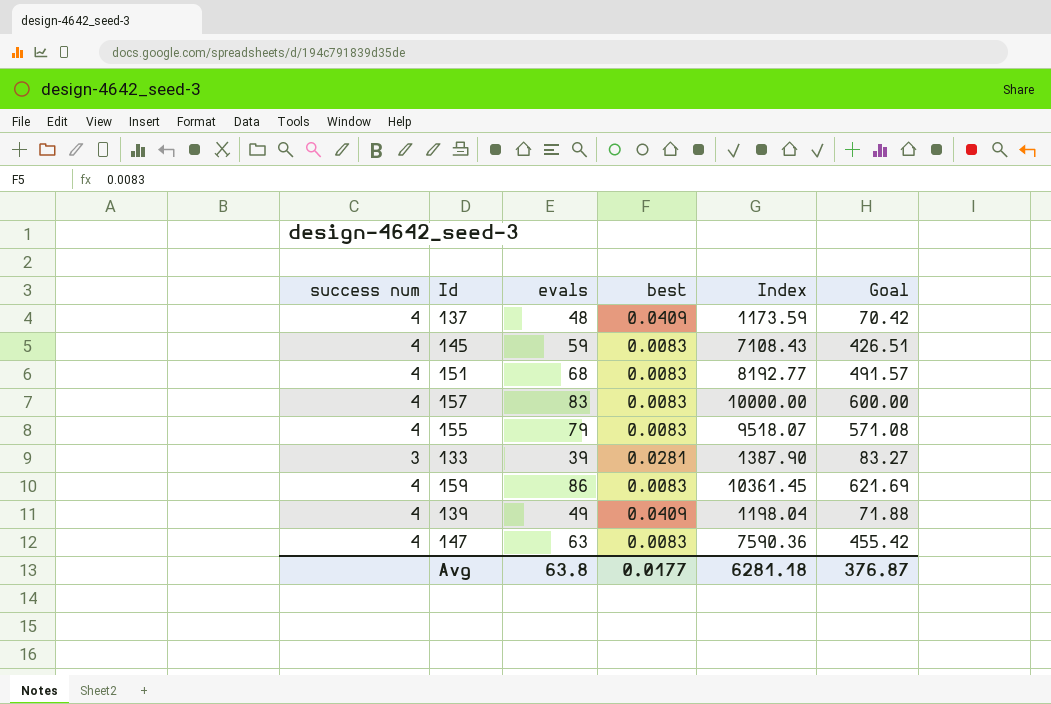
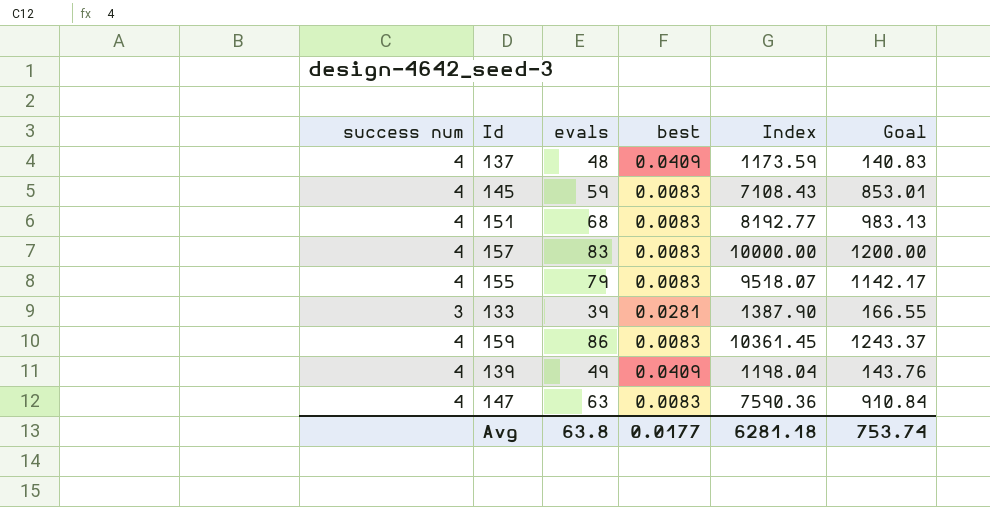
column Goal | formula: [Index] * 0.06 -> [Index] * 0.12
Avg | Goal: 376.87 -> 753.74

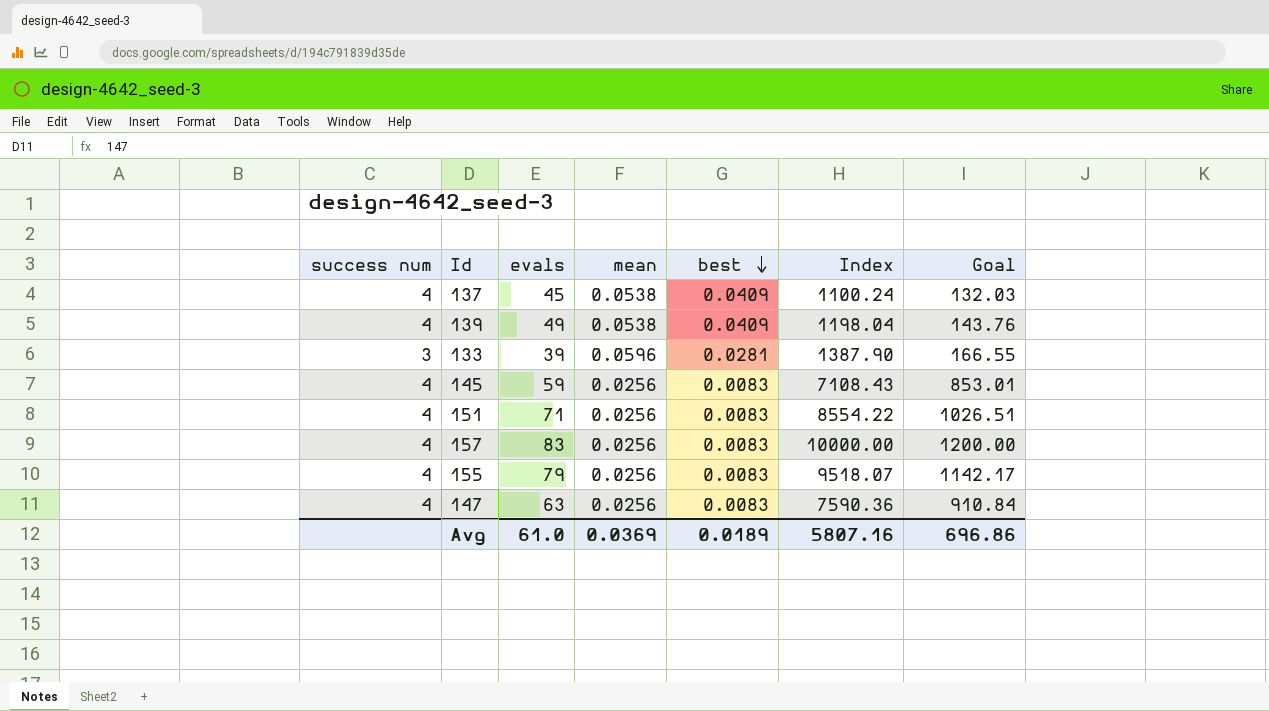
row order: none -> best descending
column mean | position: none -> 4
row 159: 4 | 86 | 0.0083 | 10361.45 | 1243.37 -> none
137 | evals: 48 -> 45
137 | Index: 1173.59 -> 1100.24
137 | Goal: 140.83 -> 132.03
151 | evals: 68 -> 71
151 | Index: 8192.77 -> 8554.22
151 | Goal: 983.13 -> 1026.51
Avg | evals: 63.8 -> 61.0
Avg | best: 0.0177 -> 0.0189
Avg | Index: 6281.18 -> 5807.16
Avg | Goal: 753.74 -> 696.86

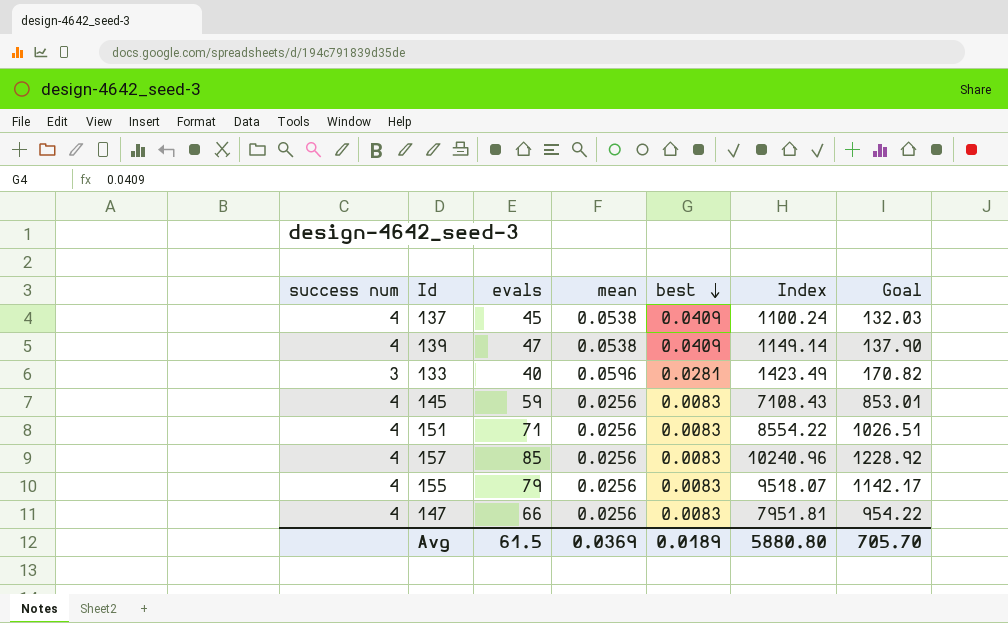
139 | evals: 49 -> 47
139 | Index: 1198.04 -> 1149.14
139 | Goal: 143.76 -> 137.90
133 | evals: 39 -> 40
133 | Index: 1387.90 -> 1423.49
133 | Goal: 166.55 -> 170.82
157 | evals: 83 -> 85
157 | Index: 10000.00 -> 10240.96
157 | Goal: 1200.00 -> 1228.92
147 | evals: 63 -> 66
147 | Index: 7590.36 -> 7951.81
147 | Goal: 910.84 -> 954.22
Avg | evals: 61.0 -> 61.5
Avg | Index: 5807.16 -> 5880.80
Avg | Goal: 696.86 -> 705.70

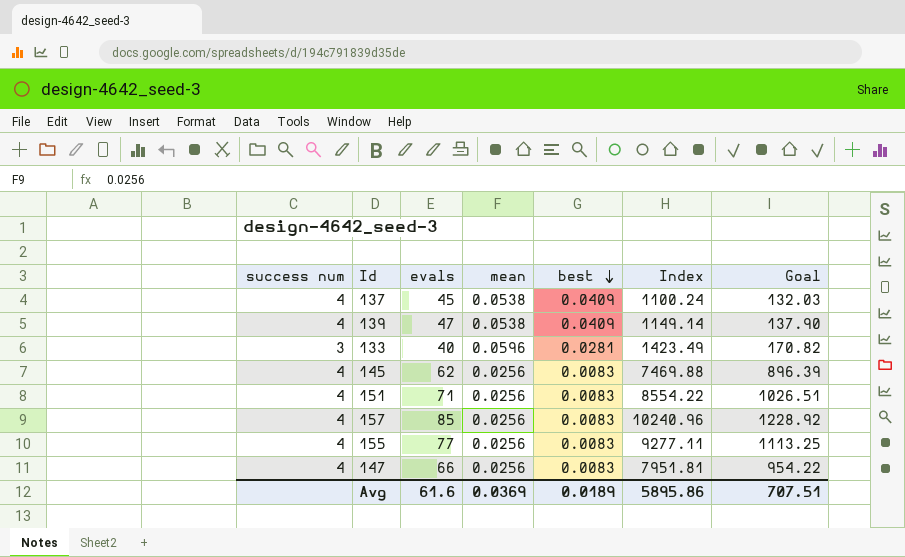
145 | evals: 59 -> 62
145 | Index: 7108.43 -> 7469.88
145 | Goal: 853.01 -> 896.39
155 | evals: 79 -> 77
155 | Index: 9518.07 -> 9277.11
155 | Goal: 1142.17 -> 1113.25
Avg | evals: 61.5 -> 61.6
Avg | Index: 5880.80 -> 5895.86
Avg | Goal: 705.70 -> 707.51

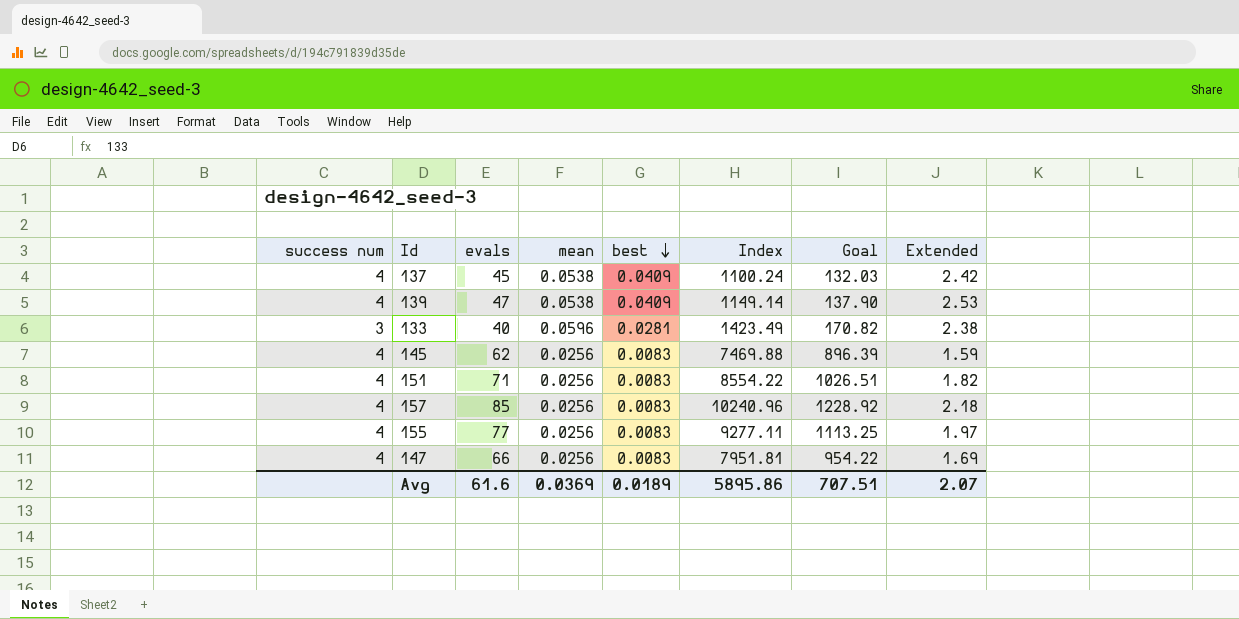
column Extended | formula: none -> [evals] * [mean]

